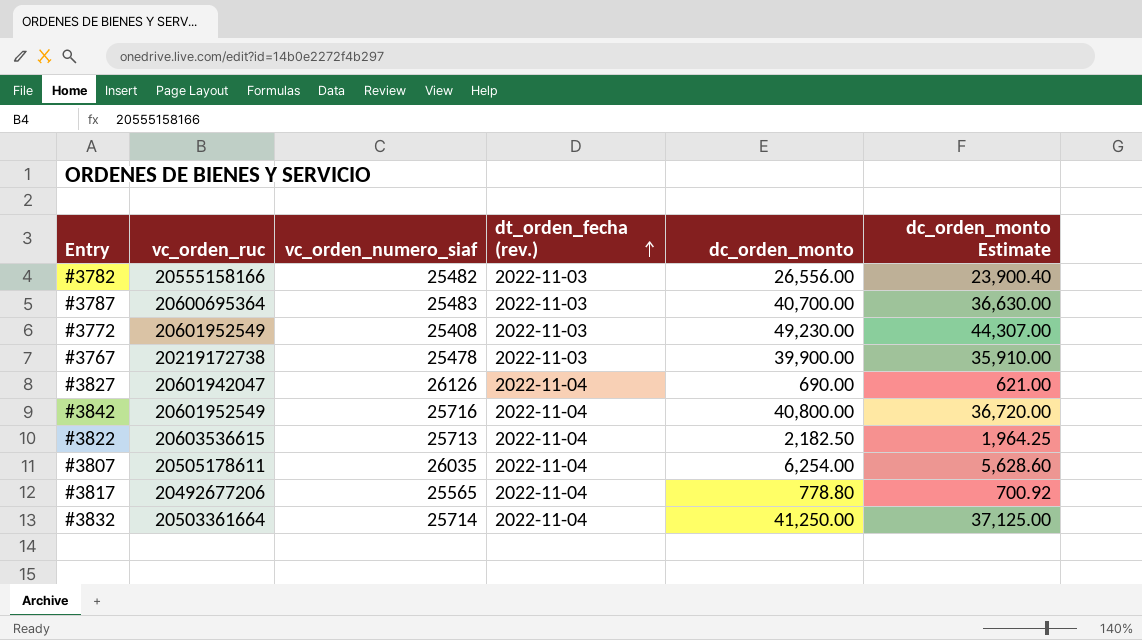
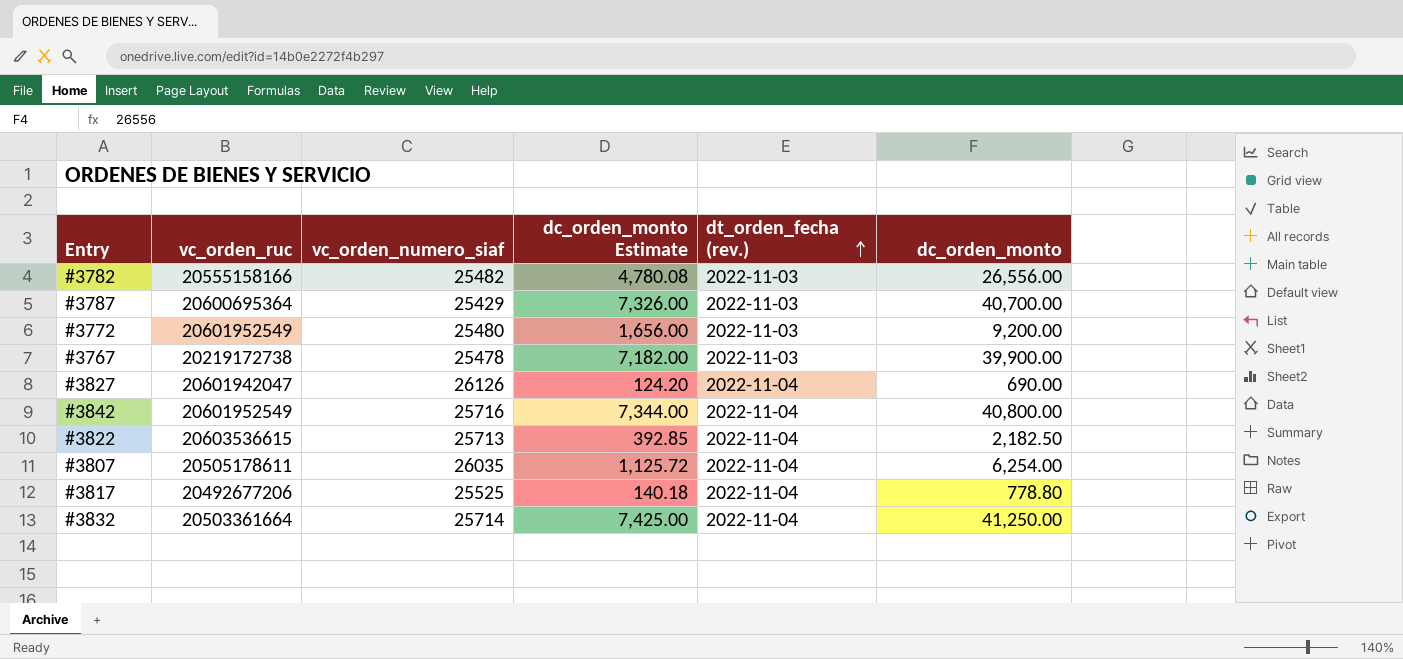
column dc_orden_monto Estimate | formula: [dc_orden_monto] * 0.9 -> [dc_orden_monto] * 0.18
column dc_orden_monto Estimate | position: 6 -> 4
#3787 | vc_orden_numero_siaf: 25483 -> 25429
#3772 | vc_orden_numero_siaf: 25408 -> 25480
#3772 | dc_orden_monto: 49,230.00 -> 9,200.00
#3817 | vc_orden_numero_siaf: 25565 -> 25525

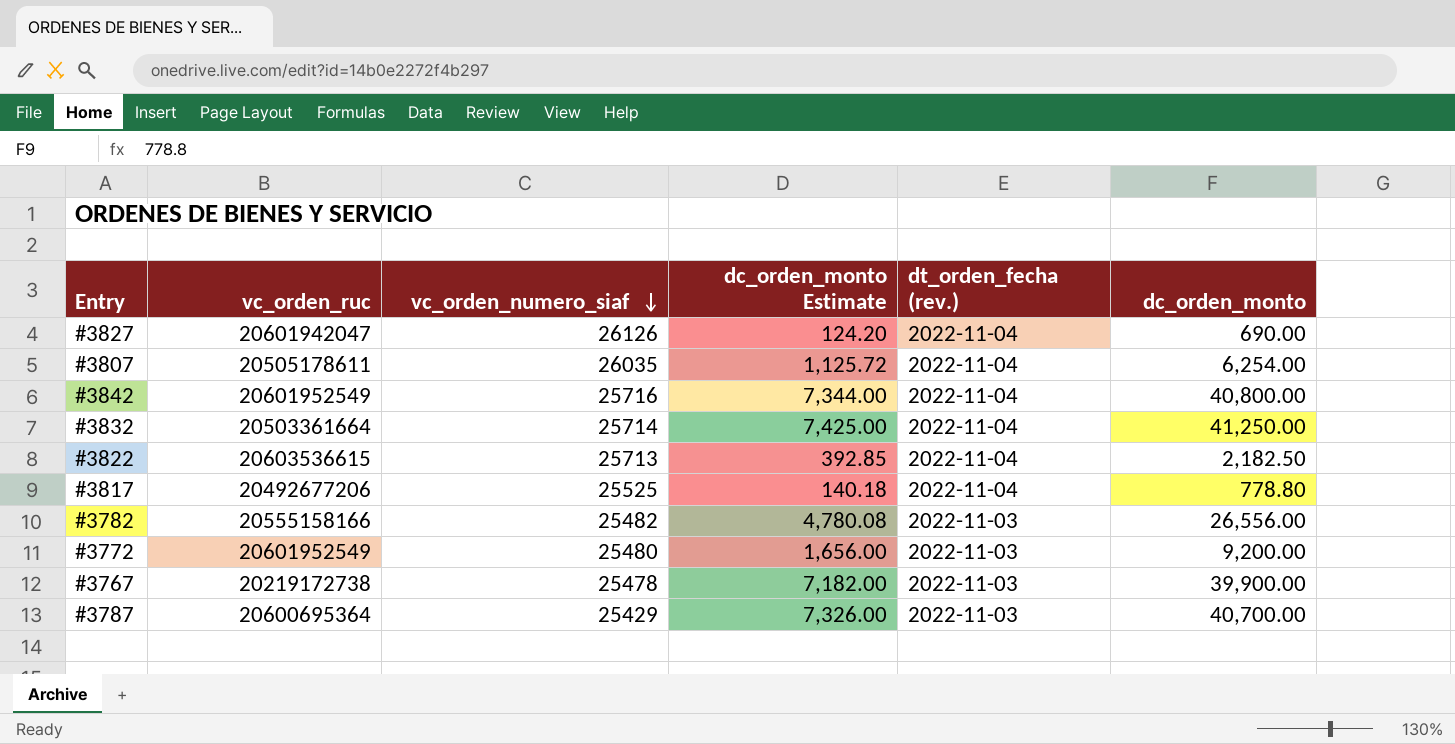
row order: dt_orden_fecha (rev.) ascending -> vc_orden_numero_siaf descending

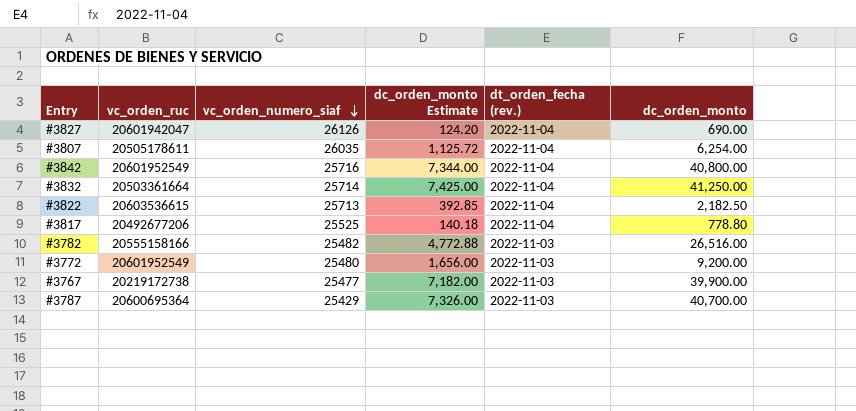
#3782 | dc_orden_monto Estimate: 4,780.08 -> 4,772.88
#3782 | dc_orden_monto: 26,556.00 -> 26,516.00
#3767 | vc_orden_numero_siaf: 25478 -> 25477

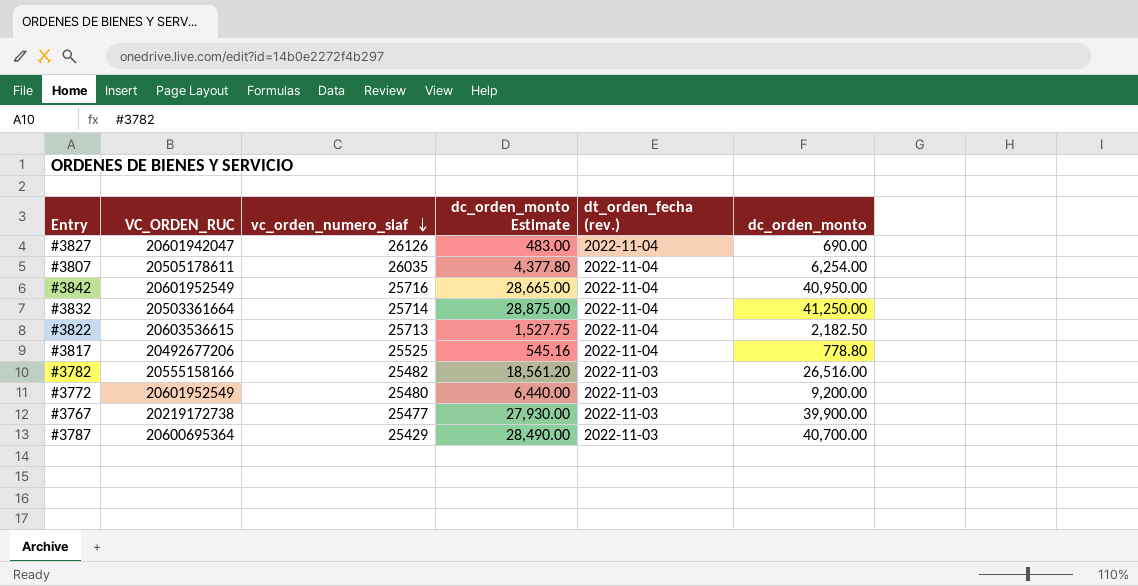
column name: vc_orden_ruc -> VC_ORDEN_RUC
column dc_orden_monto Estimate | formula: [dc_orden_monto] * 0.18 -> [dc_orden_monto] * 0.7
#3842 | dc_orden_monto: 40,800.00 -> 40,950.00

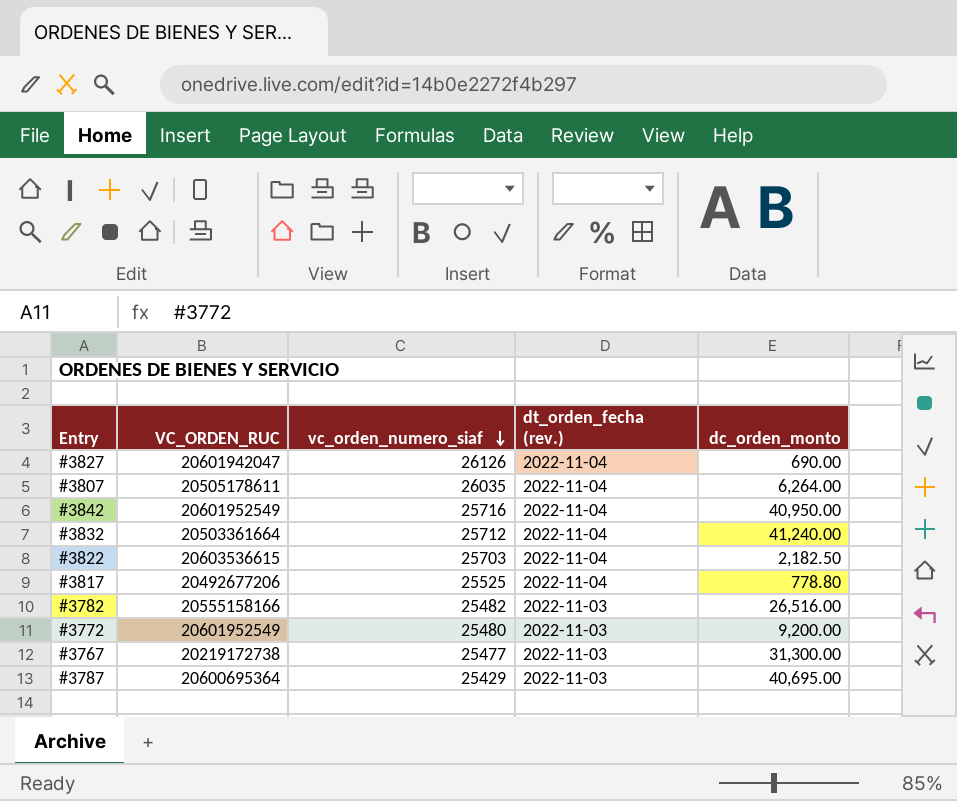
column dc_orden_monto Estimate | formula: [dc_orden_monto] * 0.7 -> none
#3807 | dc_orden_monto: 6,254.00 -> 6,264.00
#3832 | vc_orden_numero_siaf: 25714 -> 25712
#3832 | dc_orden_monto: 41,250.00 -> 41,240.00
#3822 | vc_orden_numero_siaf: 25713 -> 25703
#3767 | dc_orden_monto: 39,900.00 -> 31,300.00
#3787 | dc_orden_monto: 40,700.00 -> 40,695.00

